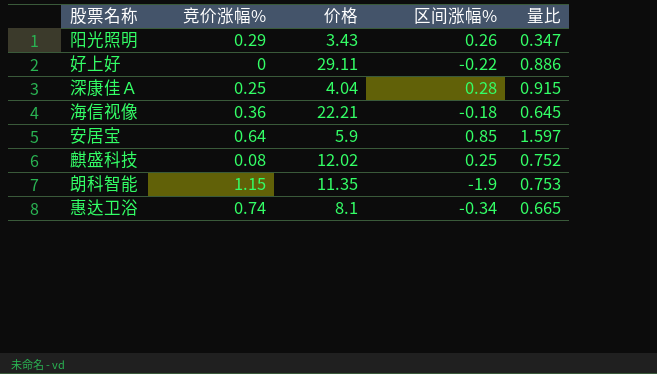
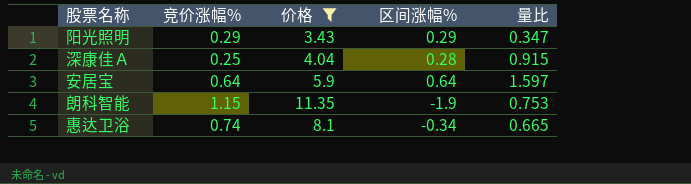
filter: none -> 价格 <= 11.35
阳光照明 | 区间涨幅%: 0.26 -> 0.29
安居宝 | 区间涨幅%: 0.85 -> 0.64

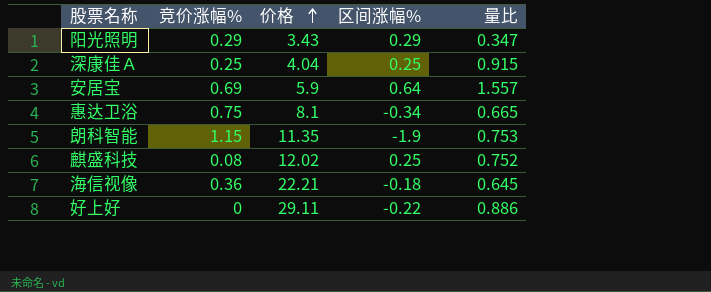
filter: 价格 <= 11.35 -> none
row order: none -> 价格 ascending
深康佳Ａ | 区间涨幅%: 0.28 -> 0.25
安居宝 | 竞价涨幅%: 0.64 -> 0.69
安居宝 | 量比: 1.597 -> 1.557
惠达卫浴 | 竞价涨幅%: 0.74 -> 0.75

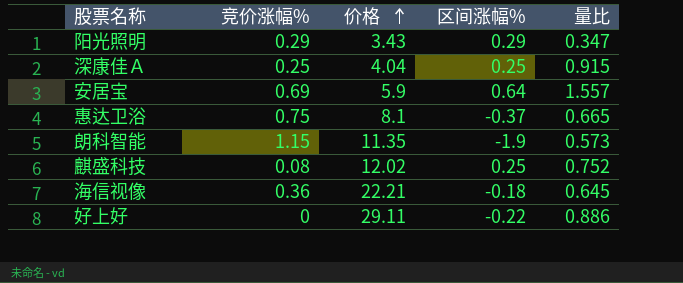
惠达卫浴 | 区间涨幅%: -0.34 -> -0.37
朗科智能 | 量比: 0.753 -> 0.573

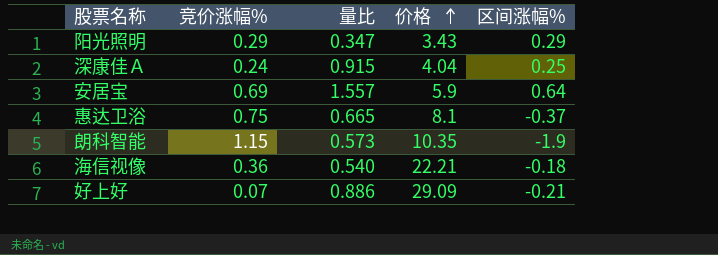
column 量比 | position: 5 -> 3
row 麒盛科技: 0.08 | 12.02 | 0.25 | 0.752 -> none
深康佳Ａ | 竞价涨幅%: 0.25 -> 0.24
朗科智能 | 价格: 11.35 -> 10.35
海信视像 | 量比: 0.645 -> 0.540
好上好 | 竞价涨幅%: 0 -> 0.07
好上好 | 价格: 29.11 -> 29.09
好上好 | 区间涨幅%: -0.22 -> -0.21

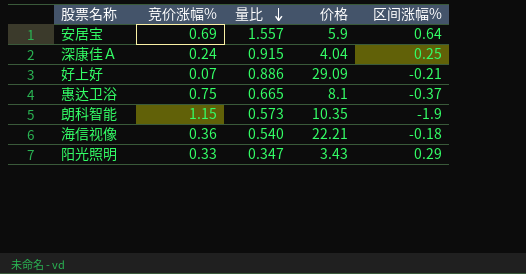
row order: 价格 ascending -> 量比 descending
阳光照明 | 竞价涨幅%: 0.29 -> 0.33

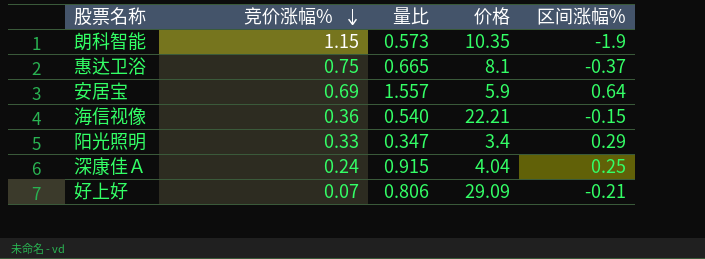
row order: 量比 descending -> 竞价涨幅% descending
海信视像 | 区间涨幅%: -0.18 -> -0.15
阳光照明 | 价格: 3.43 -> 3.4
好上好 | 量比: 0.886 -> 0.806

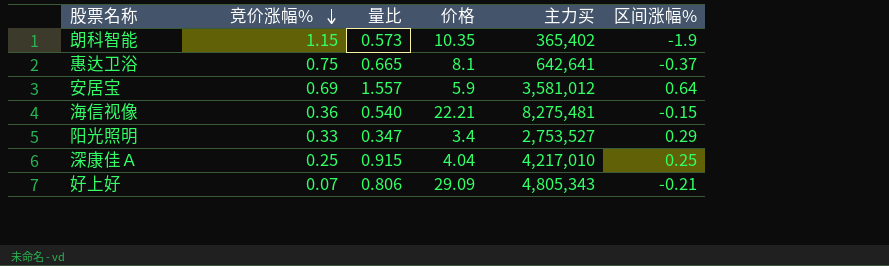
column 主力买 | position: none -> 5
深康佳Ａ | 竞价涨幅%: 0.24 -> 0.25

